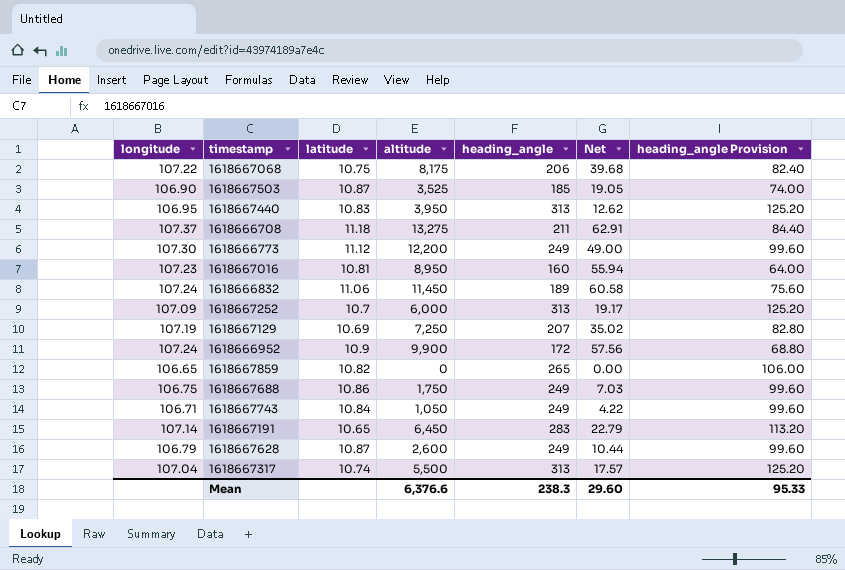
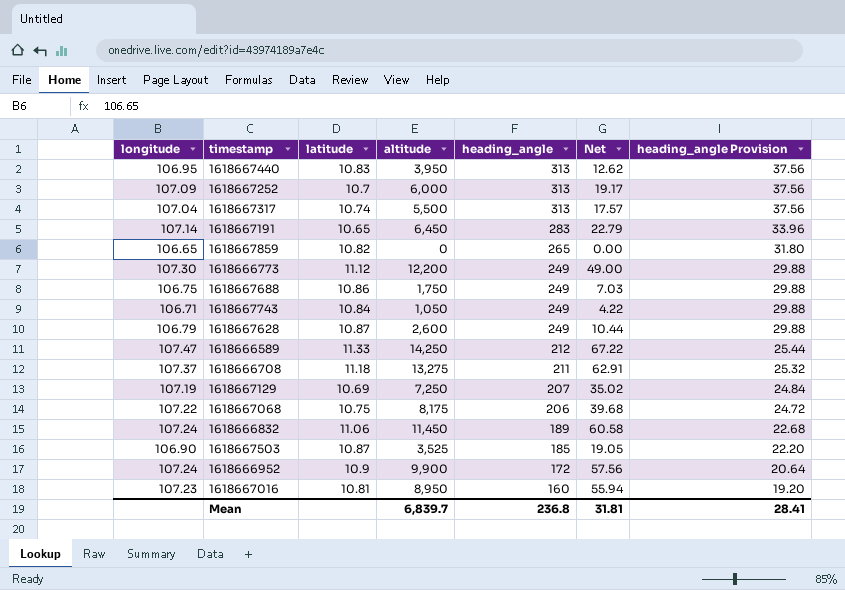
row order: none -> heading_angle descending
column heading_angle Provision | formula: [heading_angle] * 0.4 -> [heading_angle] * 0.12
row 1618666589: none -> 107.47 | 11.33 | 14,250 | 212 | 67.22 | 25.44
Mean | altitude: 6,376.6 -> 6,839.7
Mean | heading_angle: 238.3 -> 236.8
Mean | Net: 29.60 -> 31.81
Mean | heading_angle Provision: 95.33 -> 28.41

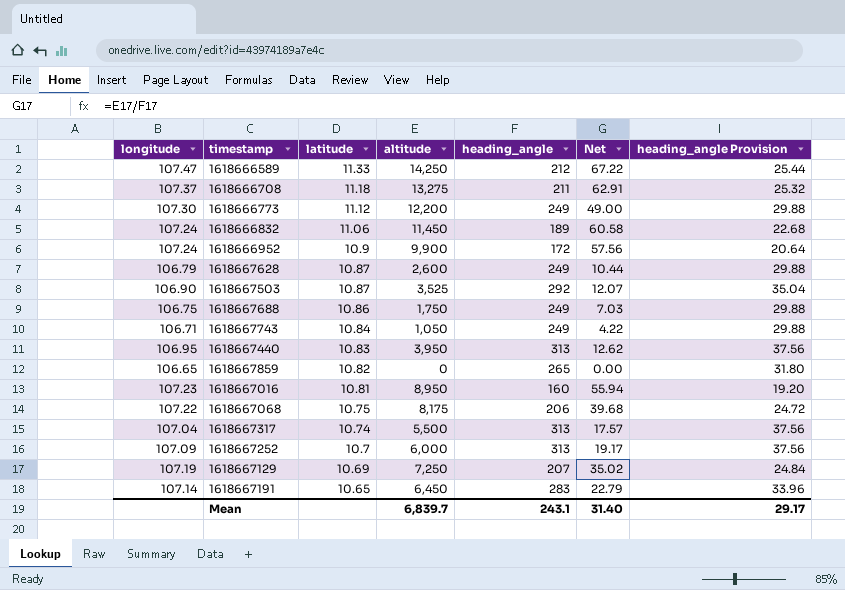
row order: heading_angle descending -> latitude descending
1618667503 | heading_angle: 185 -> 292
1618667503 | Net: 19.05 -> 12.07
1618667503 | heading_angle Provision: 22.20 -> 35.04
Mean | heading_angle: 236.8 -> 243.1
Mean | Net: 31.81 -> 31.40
Mean | heading_angle Provision: 28.41 -> 29.17

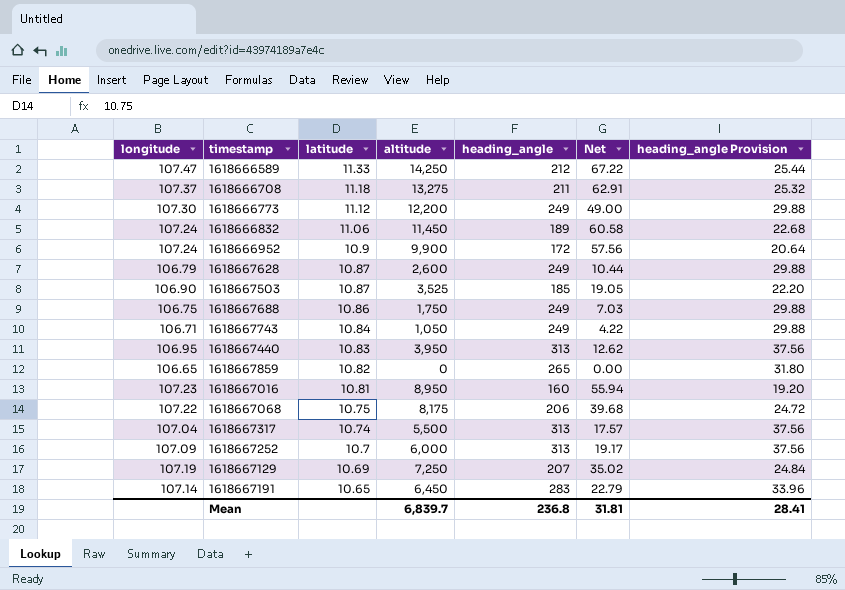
1618667503 | heading_angle: 292 -> 185
1618667503 | Net: 12.07 -> 19.05
1618667503 | heading_angle Provision: 35.04 -> 22.20
Mean | heading_angle: 243.1 -> 236.8
Mean | Net: 31.40 -> 31.81
Mean | heading_angle Provision: 29.17 -> 28.41

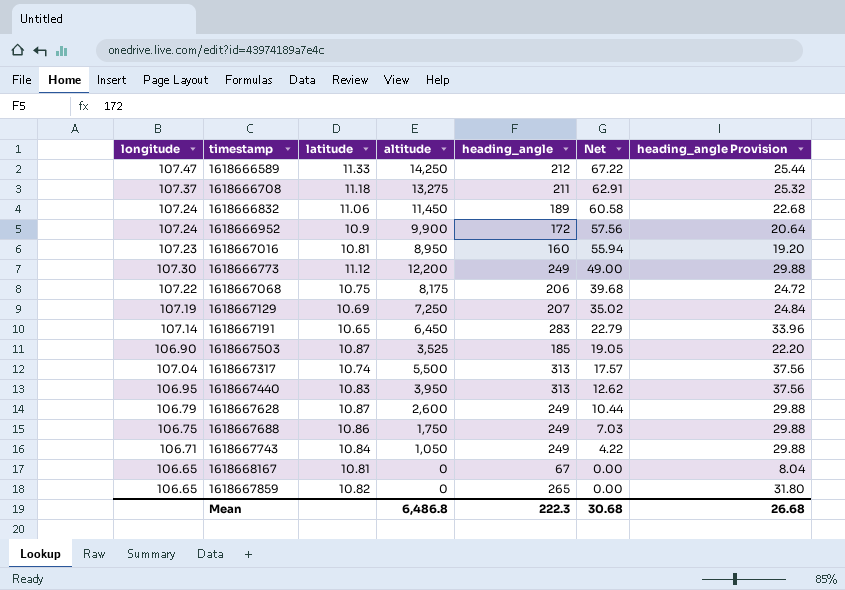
row order: latitude descending -> Net descending
row 1618667252: 107.09 | 10.7 | 6,000 | 313 | 19.17 | 37.56 -> none
row 1618668167: none -> 106.65 | 10.81 | 0 | 67 | 0.00 | 8.04
Mean | altitude: 6,839.7 -> 6,486.8
Mean | heading_angle: 236.8 -> 222.3
Mean | Net: 31.81 -> 30.68
Mean | heading_angle Provision: 28.41 -> 26.68

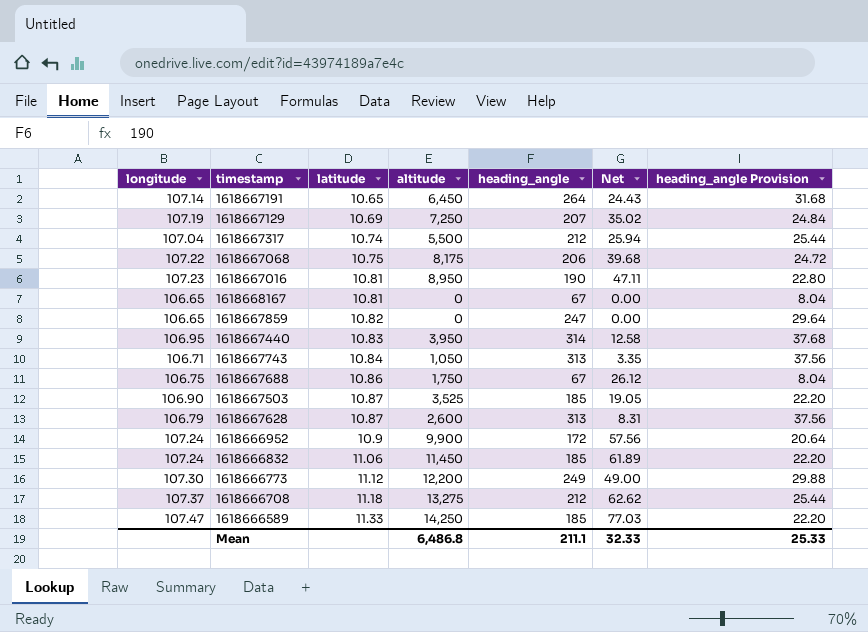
row order: Net descending -> latitude ascending
1618667191 | heading_angle: 283 -> 264
1618667191 | Net: 22.79 -> 24.43
1618667191 | heading_angle Provision: 33.96 -> 31.68
1618667317 | heading_angle: 313 -> 212
1618667317 | Net: 17.57 -> 25.94
1618667317 | heading_angle Provision: 37.56 -> 25.44
1618667016 | heading_angle: 160 -> 190
1618667016 | Net: 55.94 -> 47.11
1618667016 | heading_angle Provision: 19.20 -> 22.80
1618667859 | heading_angle: 265 -> 247
1618667859 | heading_angle Provision: 31.80 -> 29.64
1618667440 | heading_angle: 313 -> 314
1618667440 | Net: 12.62 -> 12.58
1618667440 | heading_angle Provision: 37.56 -> 37.68
1618667743 | heading_angle: 249 -> 313
1618667743 | Net: 4.22 -> 3.35
1618667743 | heading_angle Provision: 29.88 -> 37.56
1618667688 | heading_angle: 249 -> 67
1618667688 | Net: 7.03 -> 26.12
1618667688 | heading_angle Provision: 29.88 -> 8.04
1618667628 | heading_angle: 249 -> 313
1618667628 | Net: 10.44 -> 8.31
1618667628 | heading_angle Provision: 29.88 -> 37.56
1618666832 | heading_angle: 189 -> 185
1618666832 | Net: 60.58 -> 61.89
1618666832 | heading_angle Provision: 22.68 -> 22.20
1618666708 | heading_angle: 211 -> 212
1618666708 | Net: 62.91 -> 62.62
1618666708 | heading_angle Provision: 25.32 -> 25.44
1618666589 | heading_angle: 212 -> 185
1618666589 | Net: 67.22 -> 77.03
1618666589 | heading_angle Provision: 25.44 -> 22.20
Mean | heading_angle: 222.3 -> 211.1
Mean | Net: 30.68 -> 32.33
Mean | heading_angle Provision: 26.68 -> 25.33

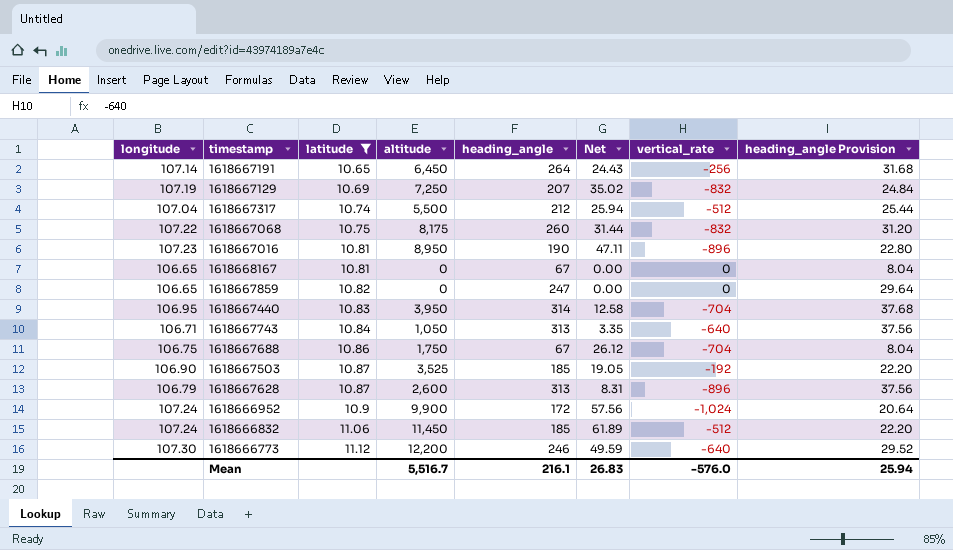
filter: none -> latitude <= 11.12
column vertical_rate | position: none -> 7
1618667068 | heading_angle: 206 -> 260
1618667068 | Net: 39.68 -> 31.44
1618667068 | heading_angle Provision: 24.72 -> 31.20
1618666773 | heading_angle: 249 -> 246
1618666773 | Net: 49.00 -> 49.59
1618666773 | heading_angle Provision: 29.88 -> 29.52
Mean | altitude: 6,486.8 -> 5,516.7
Mean | heading_angle: 211.1 -> 216.1
Mean | Net: 32.33 -> 26.83
Mean | heading_angle Provision: 25.33 -> 25.94

